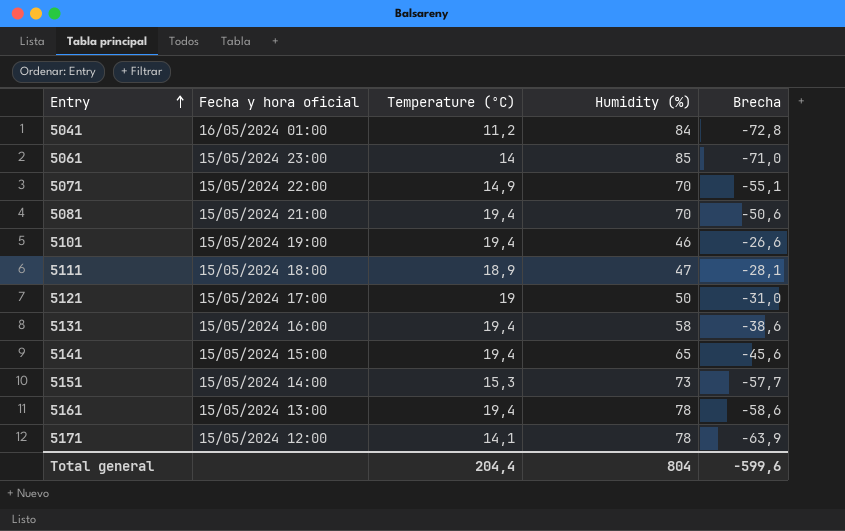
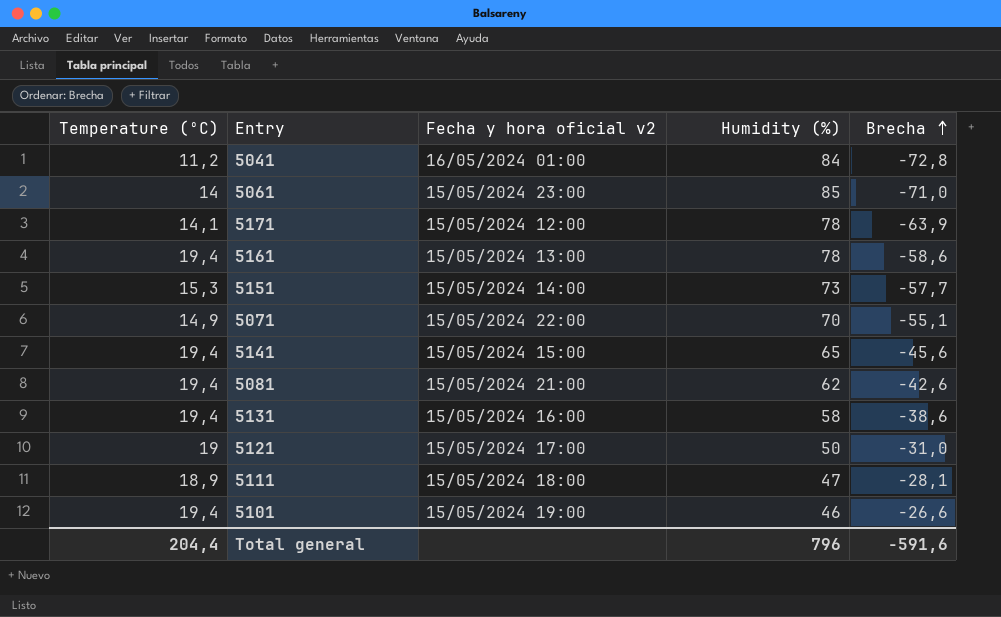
row order: Entry ascending -> Brecha ascending
column Temperature (ºC) | position: 3 -> 1
column name: Fecha y hora oficial -> Fecha y hora oficial v2
5081 | Humidity (%): 70 -> 62
5081 | Brecha: -50,6 -> -42,6
Total general | Humidity (%): 804 -> 796
Total general | Brecha: -599,6 -> -591,6

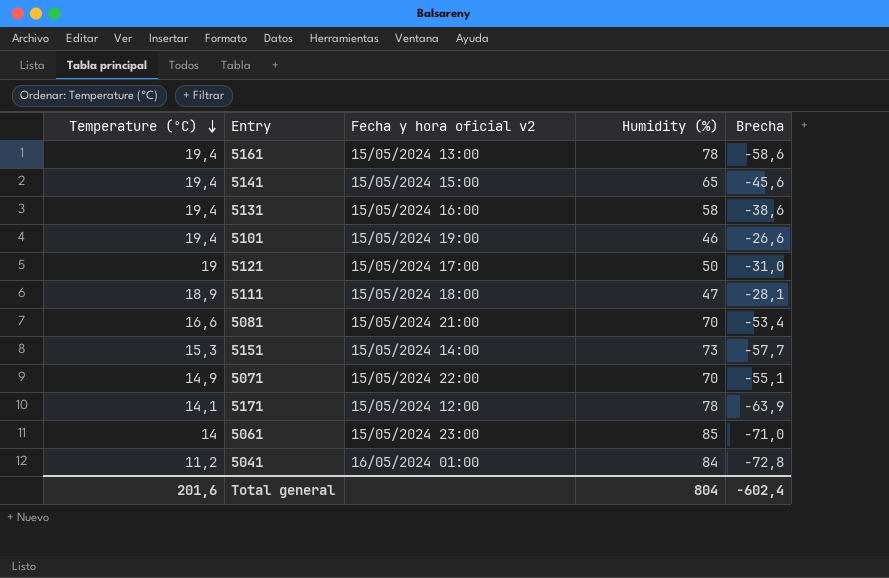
row order: Brecha ascending -> Temperature (ºC) descending
5081 | Temperature (ºC): 19,4 -> 16,6
5081 | Humidity (%): 62 -> 70
5081 | Brecha: -42,6 -> -53,4
Total general | Temperature (ºC): 204,4 -> 201,6
Total general | Humidity (%): 796 -> 804
Total general | Brecha: -591,6 -> -602,4

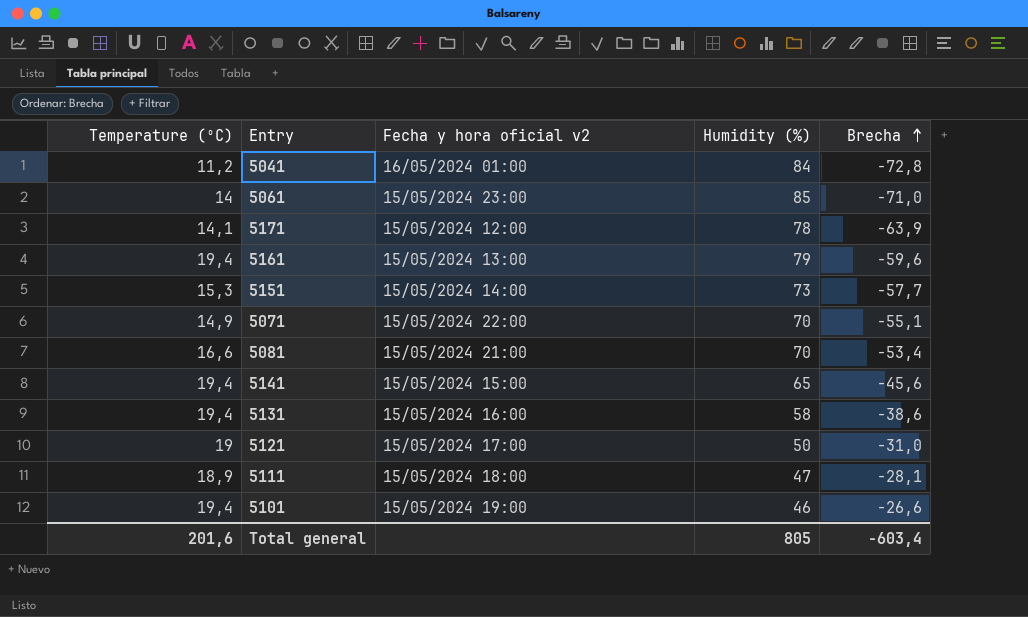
row order: Temperature (ºC) descending -> Brecha ascending
5161 | Humidity (%): 78 -> 79
5161 | Brecha: -58,6 -> -59,6
Total general | Humidity (%): 804 -> 805
Total general | Brecha: -602,4 -> -603,4

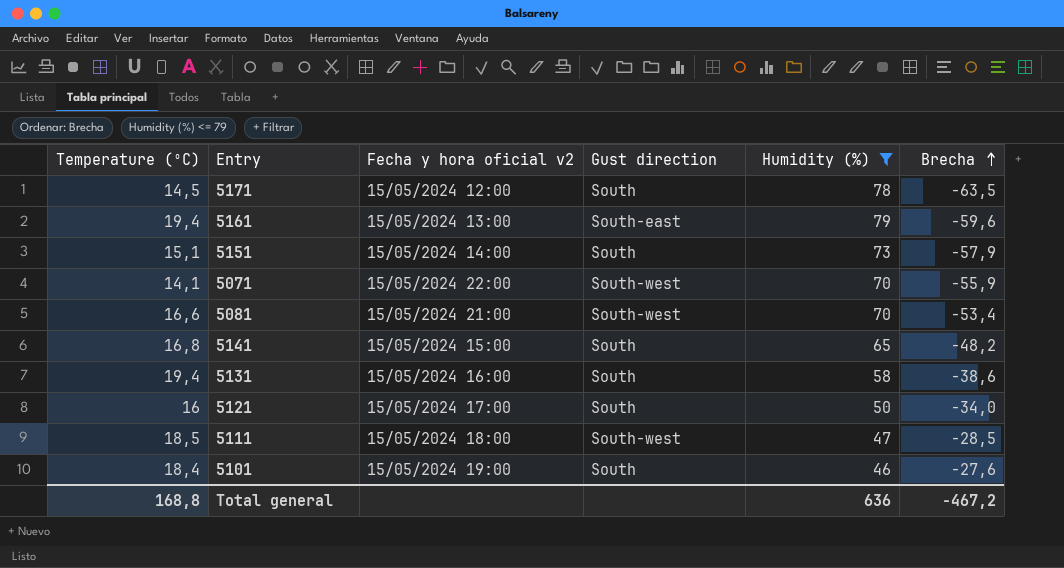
filter: none -> Humidity (%) <= 79
column Gust direction | position: none -> 4
5171 | Temperature (ºC): 14,1 -> 14,5
5171 | Brecha: -63,9 -> -63,5
5151 | Temperature (ºC): 15,3 -> 15,1
5151 | Brecha: -57,7 -> -57,9
5071 | Temperature (ºC): 14,9 -> 14,1
5071 | Brecha: -55,1 -> -55,9
5141 | Temperature (ºC): 19,4 -> 16,8
5141 | Brecha: -45,6 -> -48,2
5121 | Temperature (ºC): 19 -> 16
5121 | Brecha: -31,0 -> -34,0
5111 | Temperature (ºC): 18,9 -> 18,5
5111 | Brecha: -28,1 -> -28,5
5101 | Temperature (ºC): 19,4 -> 18,4
5101 | Brecha: -26,6 -> -27,6
Total general | Temperature (ºC): 201,6 -> 168,8
Total general | Humidity (%): 805 -> 636
Total general | Brecha: -603,4 -> -467,2

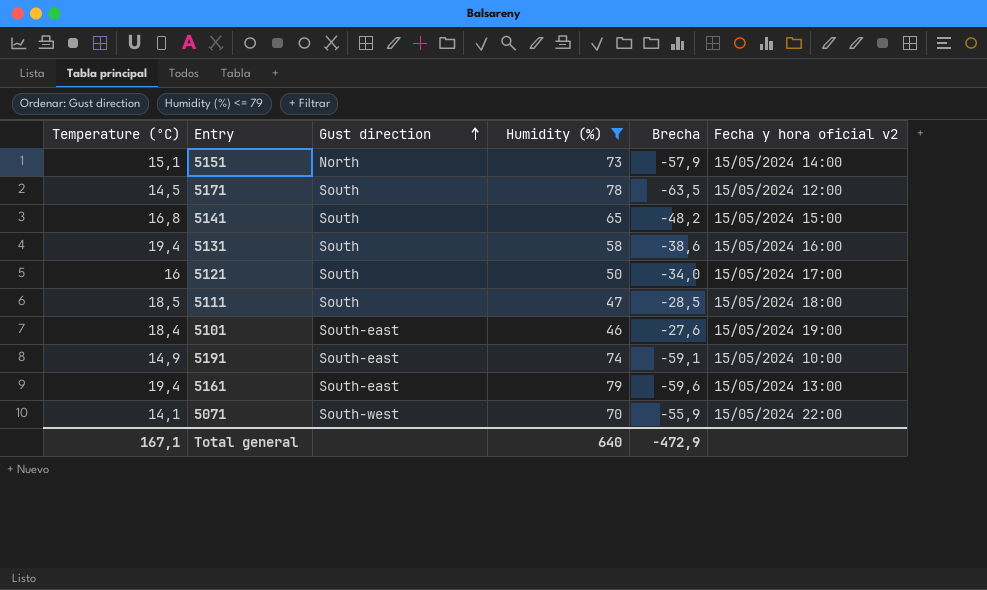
row order: Brecha ascending -> Gust direction ascending
column Fecha y hora oficial v2 | position: 3 -> 6
row 5081: 16,6 | 15/05/2024 21:00 | South-west | 70 | -53,4 -> none
5151 | Gust direction: South -> North
5111 | Gust direction: South-west -> South
5101 | Gust direction: South -> South-east
row 5191: none -> 14,9 | South-east | 74 | -59,1 | 15/05/2024 10:00
Total general | Temperature (ºC): 168,8 -> 167,1
Total general | Humidity (%): 636 -> 640
Total general | Brecha: -467,2 -> -472,9

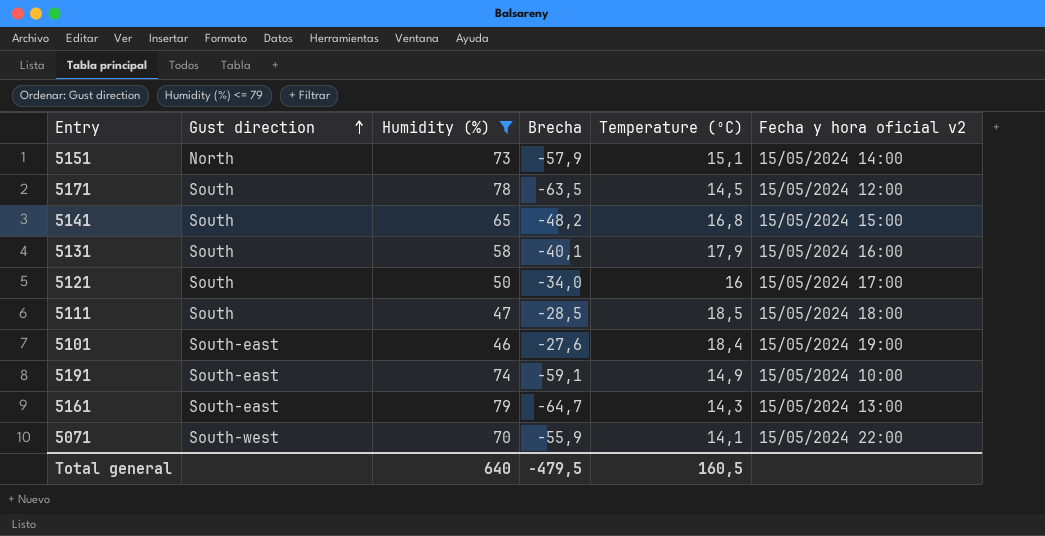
column Temperature (ºC) | position: 1 -> 5
5131 | Brecha: -38,6 -> -40,1
5131 | Temperature (ºC): 19,4 -> 17,9
5161 | Brecha: -59,6 -> -64,7
5161 | Temperature (ºC): 19,4 -> 14,3
Total general | Brecha: -472,9 -> -479,5
Total general | Temperature (ºC): 167,1 -> 160,5

